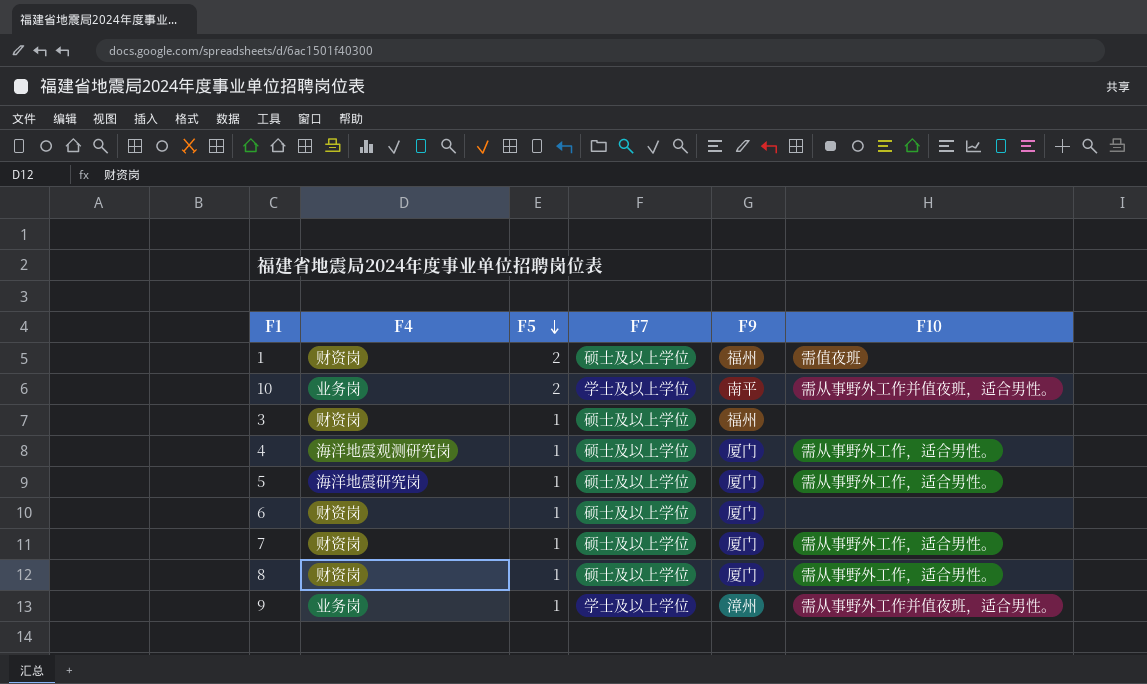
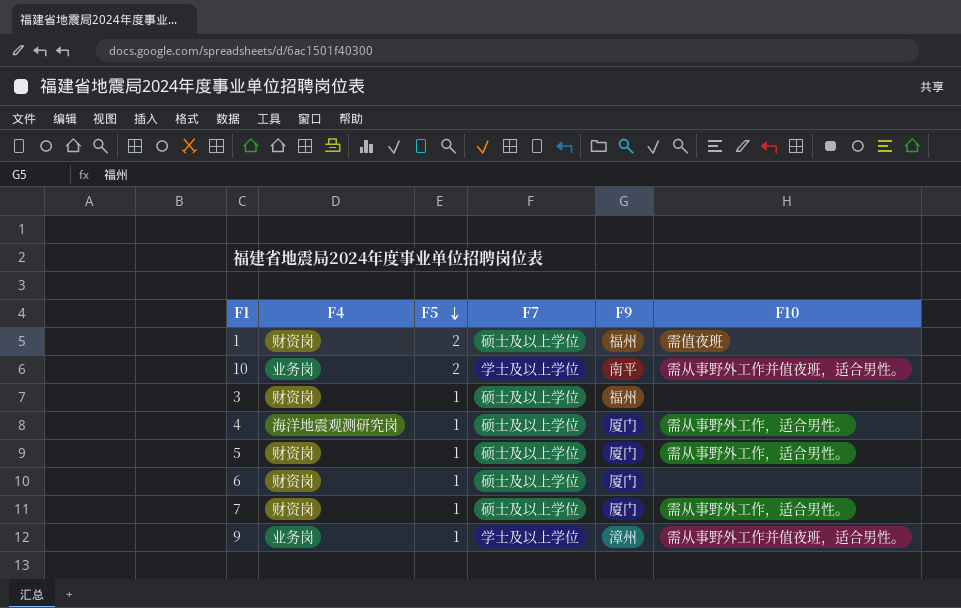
row 8: 财资岗 | 1 | 硕士及以上学位 | 厦门 | 需从事野外工作，适合男性。 -> none
5 | F4: 海洋地震研究岗 -> 财资岗

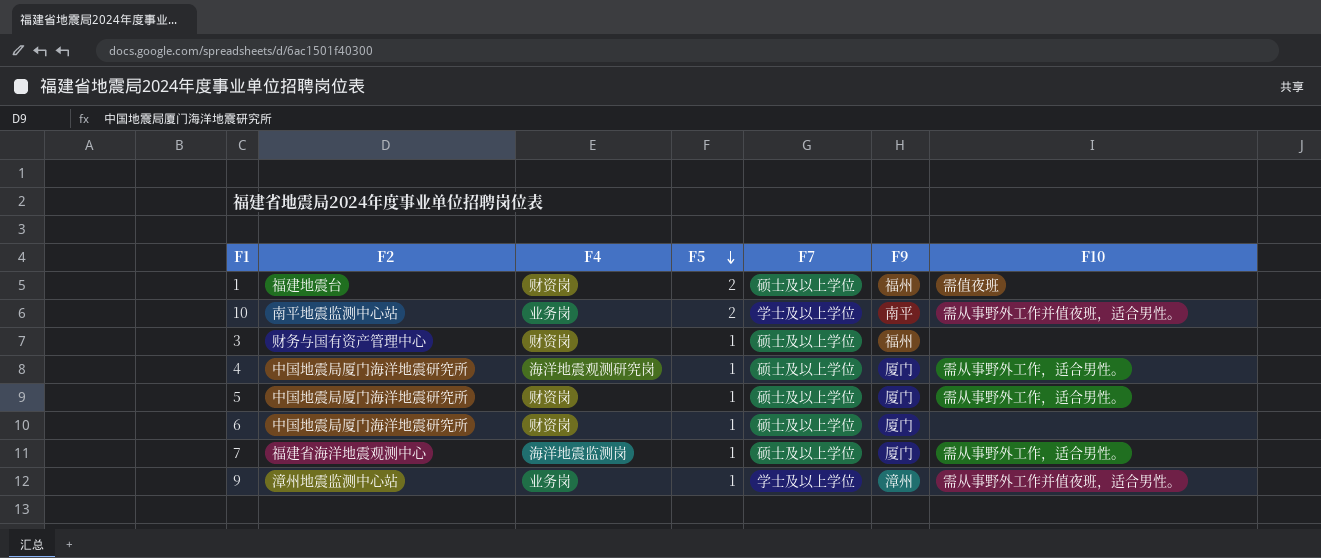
column F2 | position: none -> 2
7 | F4: 财资岗 -> 海洋地震监测岗

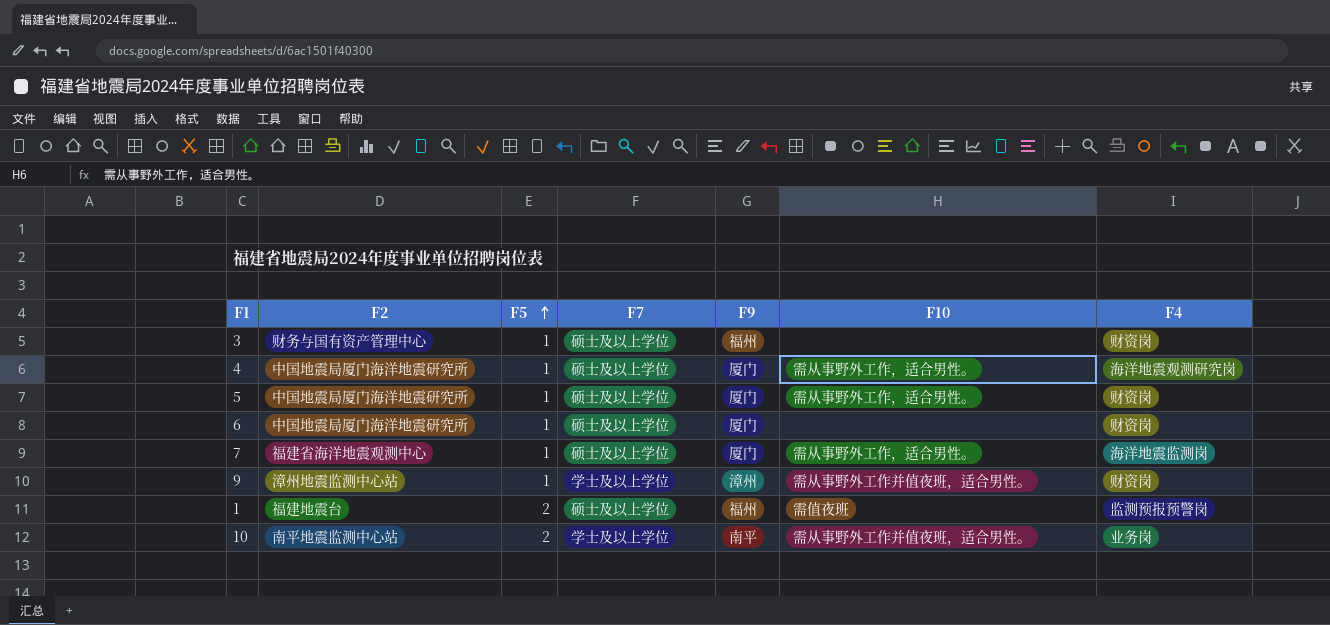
row order: F5 descending -> F5 ascending
column F4 | position: 3 -> 7
9 | F4: 业务岗 -> 财资岗
1 | F4: 财资岗 -> 监测预报预警岗

